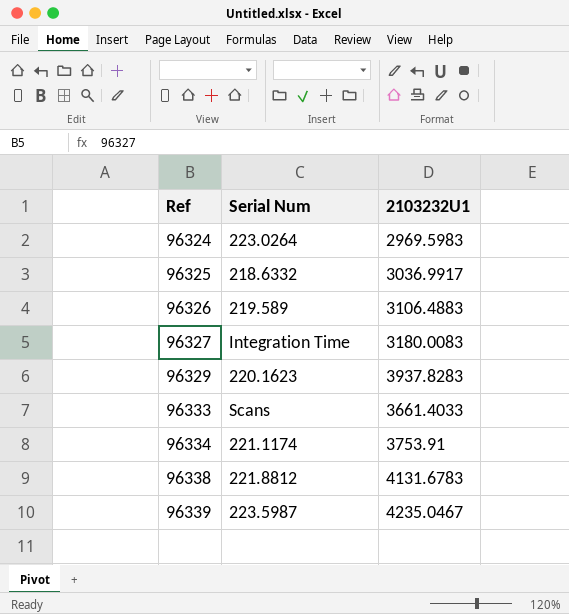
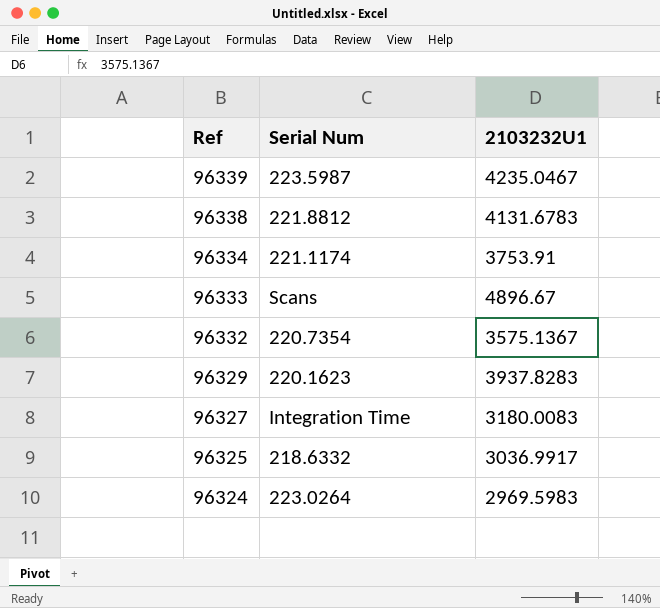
row order: Ref ascending -> Ref descending
row 96326: 219.589 | 3106.4883 -> none
96333 | 2103232U1: 3661.4033 -> 4896.67
row 96332: none -> 220.7354 | 3575.1367

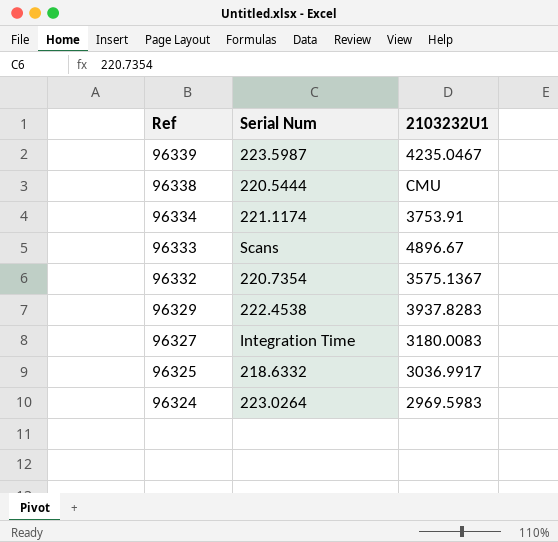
96338 | Serial Num: 221.8812 -> 220.5444
96338 | 2103232U1: 4131.6783 -> CMU
96329 | Serial Num: 220.1623 -> 222.4538

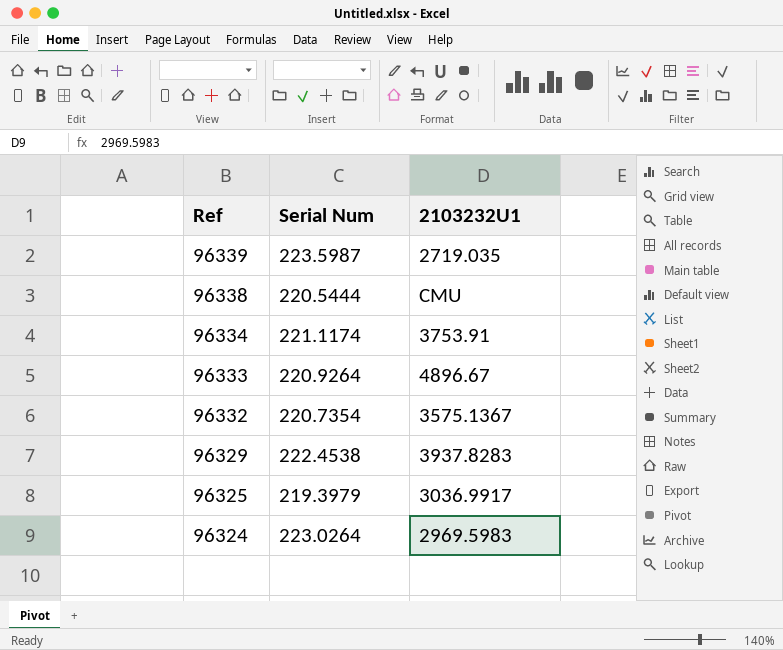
row 96327: Integration Time | 3180.0083 -> none
96339 | 2103232U1: 4235.0467 -> 2719.035
96333 | Serial Num: Scans -> 220.9264
96325 | Serial Num: 218.6332 -> 219.3979

